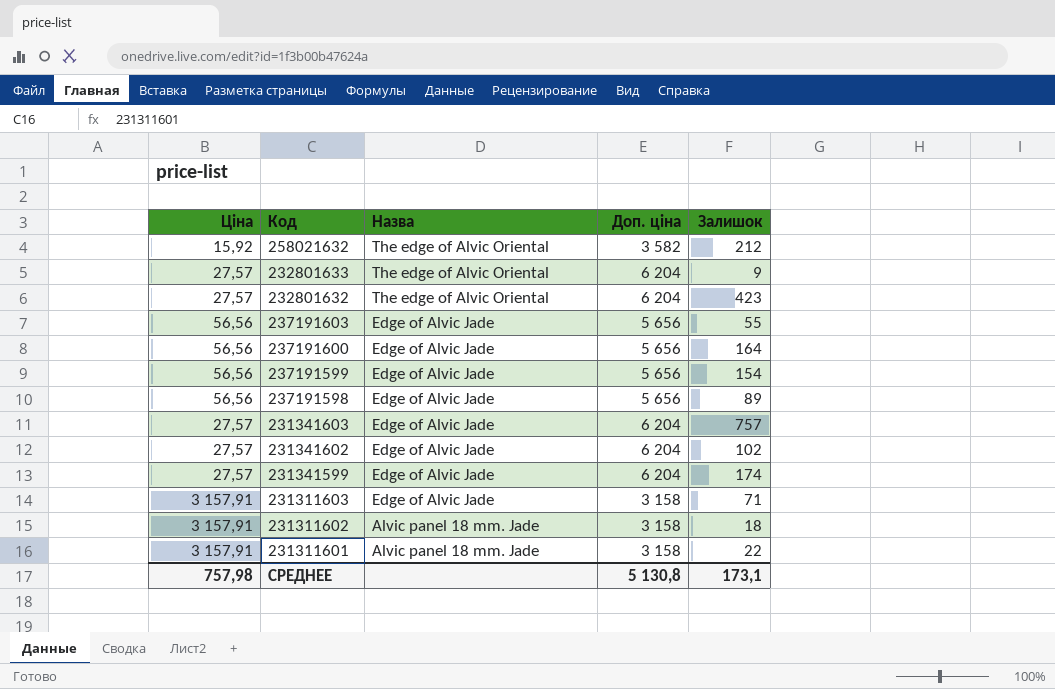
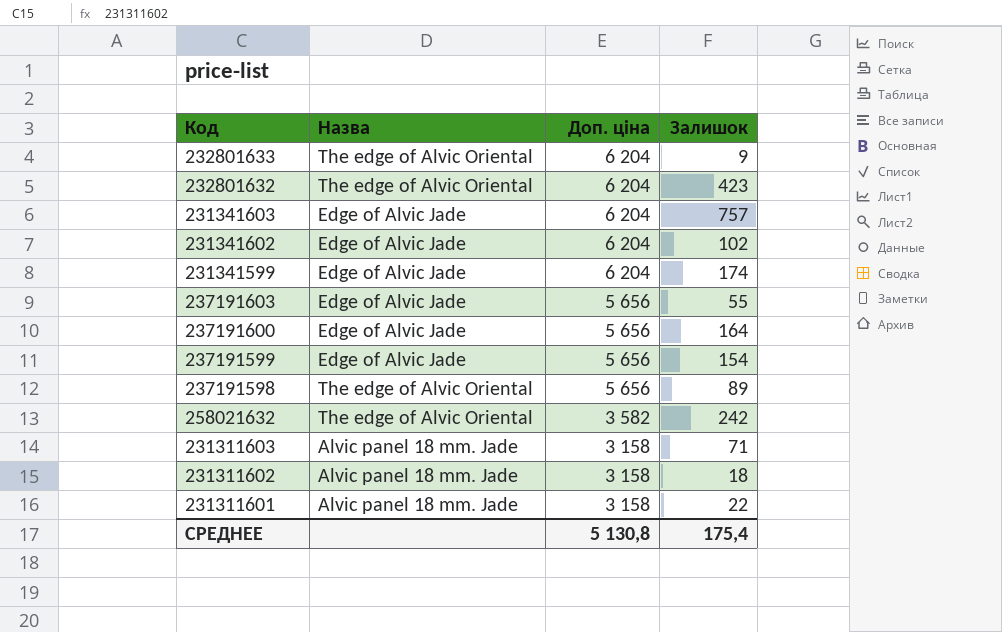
row order: Назва descending -> Доп. ціна descending
column Ціна | position: 1 -> none
237191598 | Назва: Edge of Alvic Jade -> The edge of Alvic Oriental
258021632 | Залишок: 212 -> 242
231311603 | Назва: Edge of Alvic Jade -> Alvic panel 18 mm. Jade
СРЕДНЕЕ | Залишок: 173,1 -> 175,4

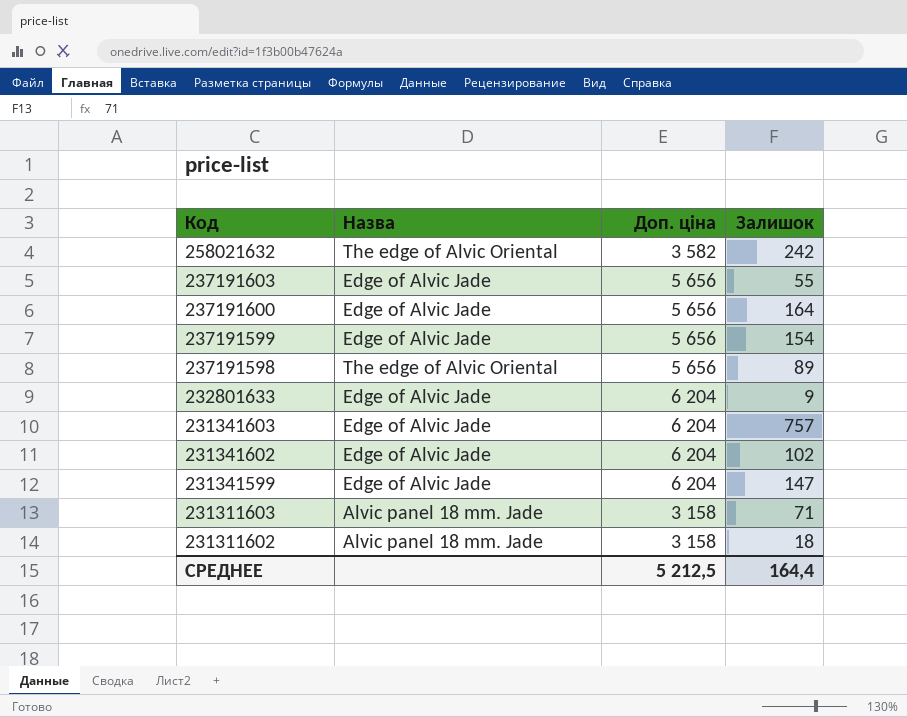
row order: Доп. ціна descending -> Код descending
row 232801632: The edge of Alvic Oriental | 6 204 | 423 -> none
row 231311601: Alvic panel 18 mm. Jade | 3 158 | 22 -> none
232801633 | Назва: The edge of Alvic Oriental -> Edge of Alvic Jade
231341599 | Залишок: 174 -> 147
СРЕДНЕЕ | Доп. ціна: 5 130,8 -> 5 212,5
СРЕДНЕЕ | Залишок: 175,4 -> 164,4

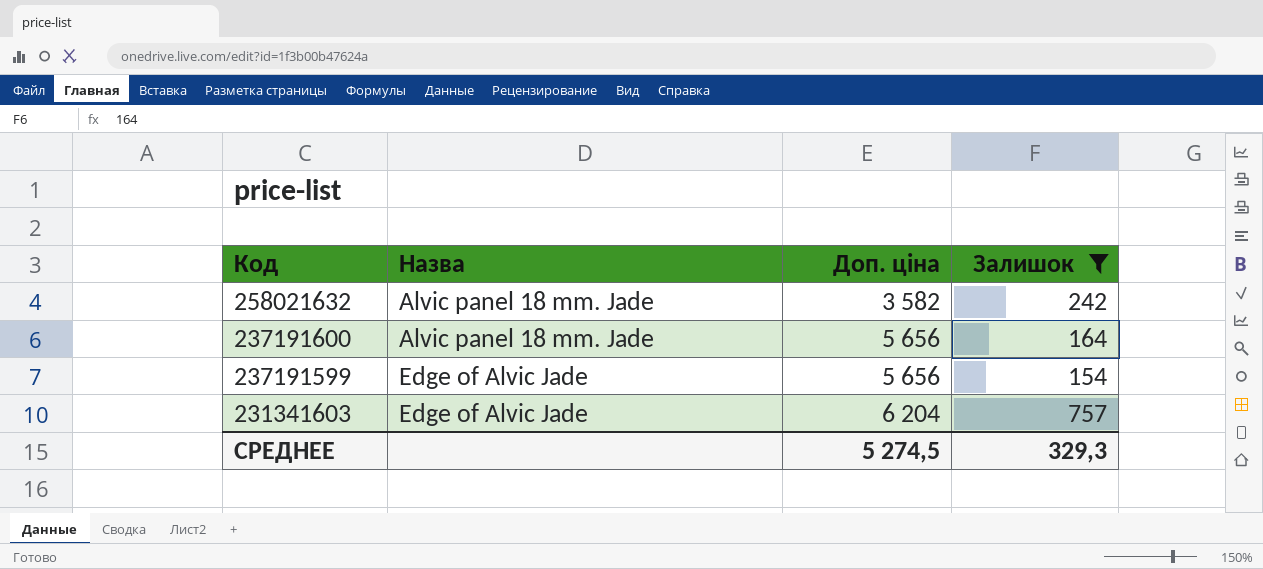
filter: none -> Залишок >= 154
258021632 | Назва: The edge of Alvic Oriental -> Alvic panel 18 mm. Jade
237191600 | Назва: Edge of Alvic Jade -> Alvic panel 18 mm. Jade
СРЕДНЕЕ | Доп. ціна: 5 212,5 -> 5 274,5
СРЕДНЕЕ | Залишок: 164,4 -> 329,3

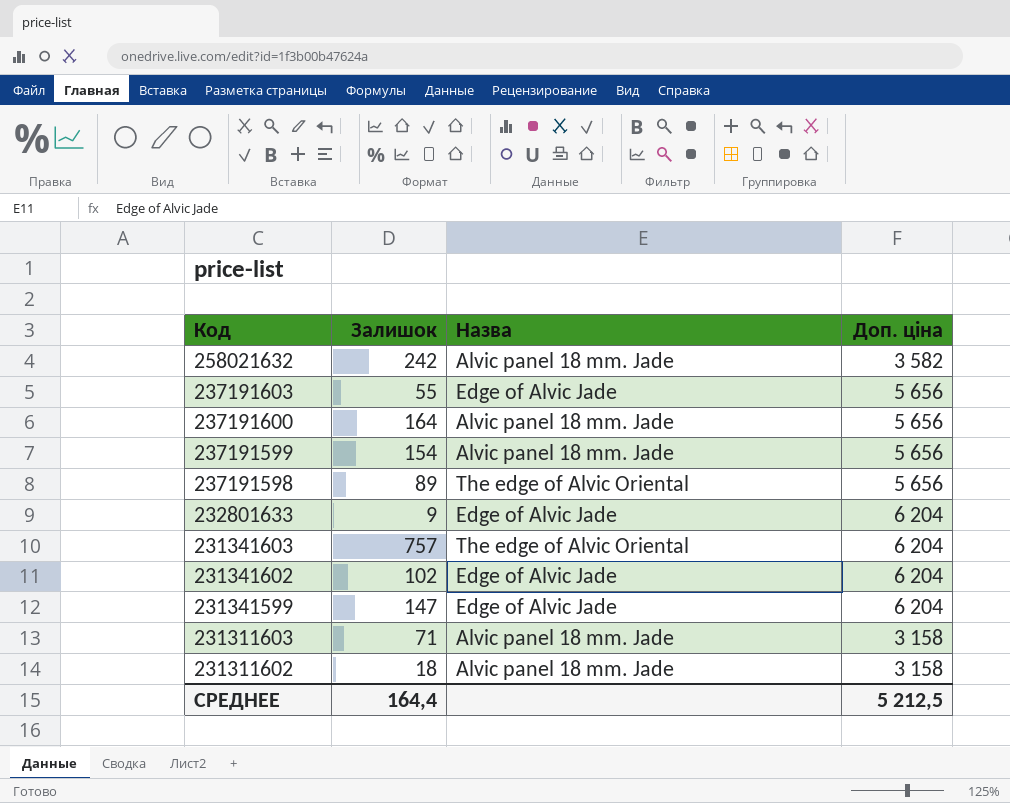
filter: Залишок >= 154 -> none
column Залишок | position: 4 -> 2
237191599 | Назва: Edge of Alvic Jade -> Alvic panel 18 mm. Jade
231341603 | Назва: Edge of Alvic Jade -> The edge of Alvic Oriental
СРЕДНЕЕ | Залишок: 329,3 -> 164,4
СРЕДНЕЕ | Доп. ціна: 5 274,5 -> 5 212,5

